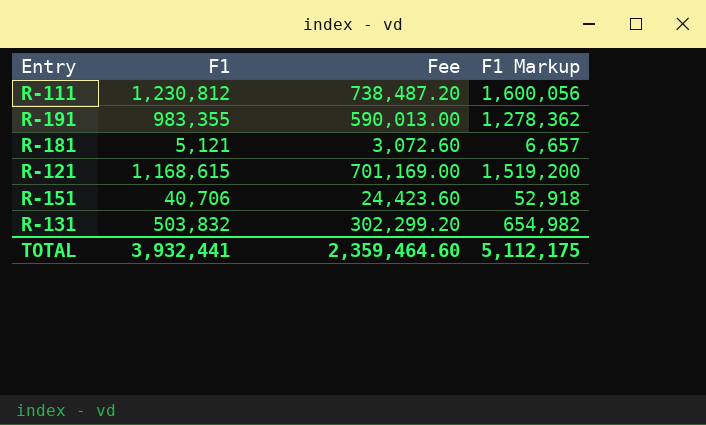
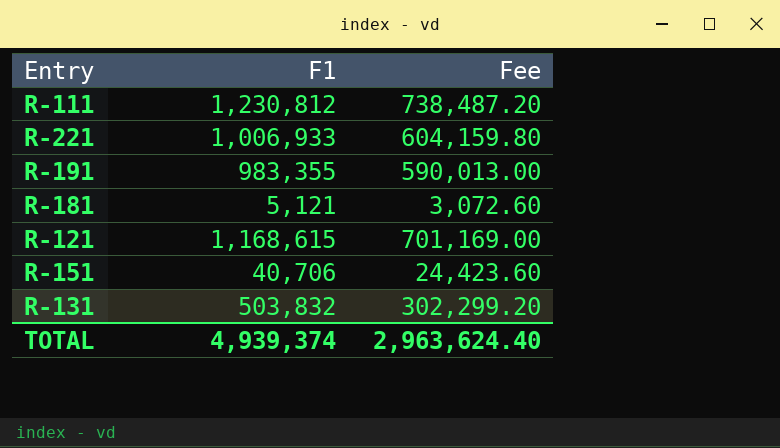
column F1 Markup | formula: [F1] * 1.3 -> none
row R-221: none -> 1,006,933 | 604,159.80
TOTAL | F1: 3,932,441 -> 4,939,374
TOTAL | Fee: 2,359,464.60 -> 2,963,624.40

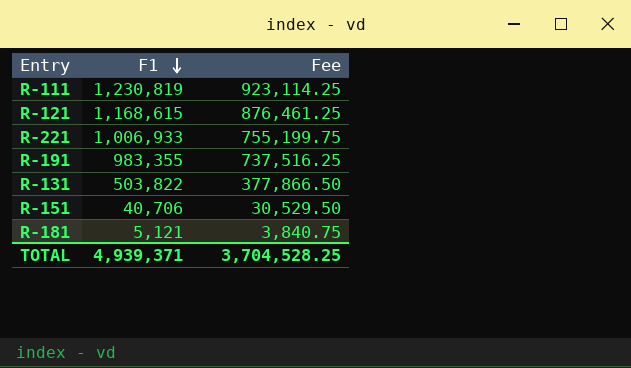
row order: none -> F1 descending
column Fee | formula: [F1] * 0.6 -> [F1] * 0.75
R-111 | F1: 1,230,812 -> 1,230,819
R-131 | F1: 503,832 -> 503,822
TOTAL | F1: 4,939,374 -> 4,939,371
TOTAL | Fee: 2,963,624.40 -> 3,704,528.25

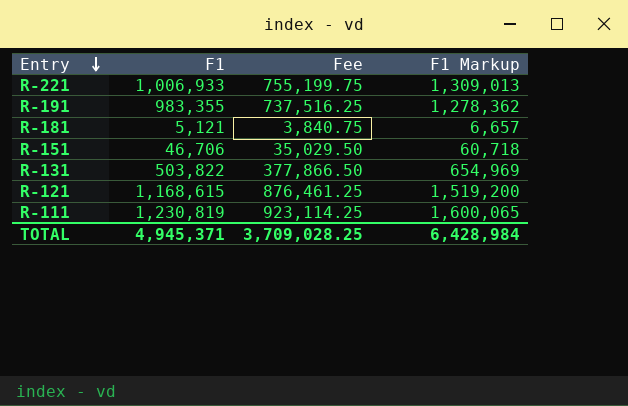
row order: F1 descending -> Entry descending
column F1 Markup | formula: none -> [F1] * 1.3
R-151 | F1: 40,706 -> 46,706
R-151 | Fee: 30,529.50 -> 35,029.50
TOTAL | F1: 4,939,371 -> 4,945,371
TOTAL | Fee: 3,704,528.25 -> 3,709,028.25

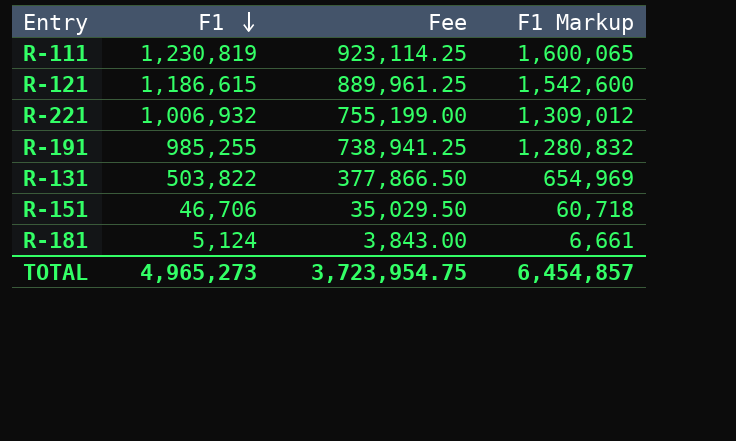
row order: Entry descending -> F1 descending
R-121 | F1: 1,168,615 -> 1,186,615
R-121 | Fee: 876,461.25 -> 889,961.25
R-121 | F1 Markup: 1,519,200 -> 1,542,600
R-221 | F1: 1,006,933 -> 1,006,932
R-221 | Fee: 755,199.75 -> 755,199.00
R-221 | F1 Markup: 1,309,013 -> 1,309,012
R-191 | F1: 983,355 -> 985,255
R-191 | Fee: 737,516.25 -> 738,941.25
R-191 | F1 Markup: 1,278,362 -> 1,280,832
R-181 | F1: 5,121 -> 5,124
R-181 | Fee: 3,840.75 -> 3,843.00
R-181 | F1 Markup: 6,657 -> 6,661
TOTAL | F1: 4,945,371 -> 4,965,273
TOTAL | Fee: 3,709,028.25 -> 3,723,954.75
TOTAL | F1 Markup: 6,428,984 -> 6,454,857

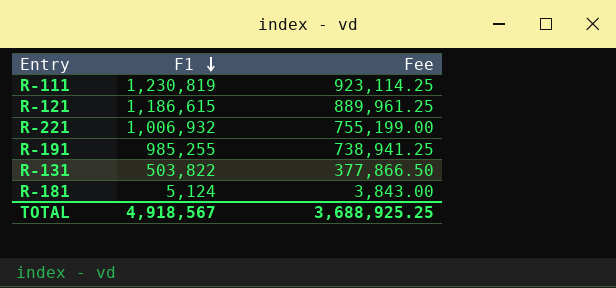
column F1 Markup | formula: [F1] * 1.3 -> none
row R-151: 46,706 | 35,029.50 | 60,718 -> none
TOTAL | F1: 4,965,273 -> 4,918,567
TOTAL | Fee: 3,723,954.75 -> 3,688,925.25

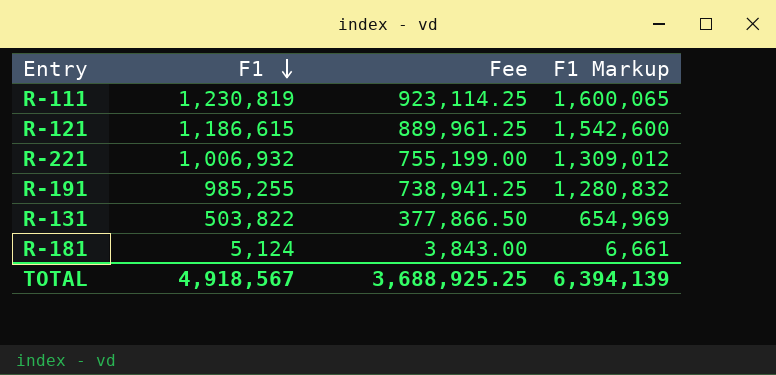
column F1 Markup | formula: none -> [F1] * 1.3

